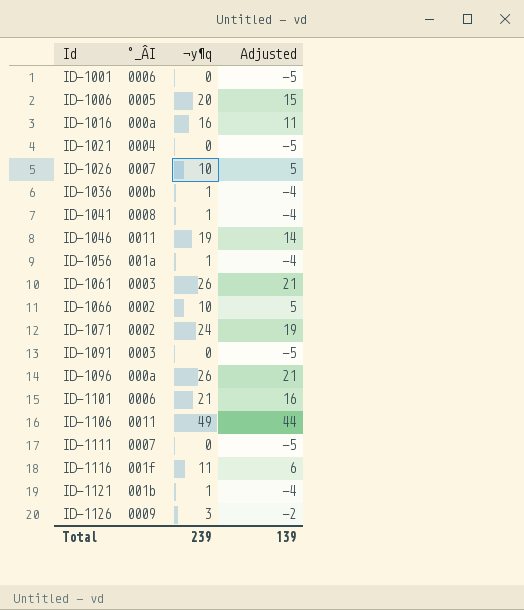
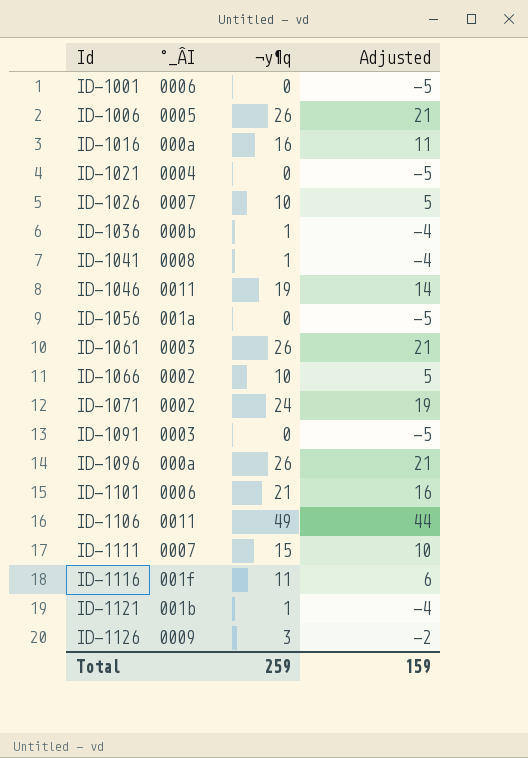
ID-1006 | ¬y¶q: 20 -> 26
ID-1006 | Adjusted: 15 -> 21
ID-1056 | ¬y¶q: 1 -> 0
ID-1056 | Adjusted: -4 -> -5
ID-1111 | ¬y¶q: 0 -> 15
ID-1111 | Adjusted: -5 -> 10
Total | ¬y¶q: 239 -> 259
Total | Adjusted: 139 -> 159

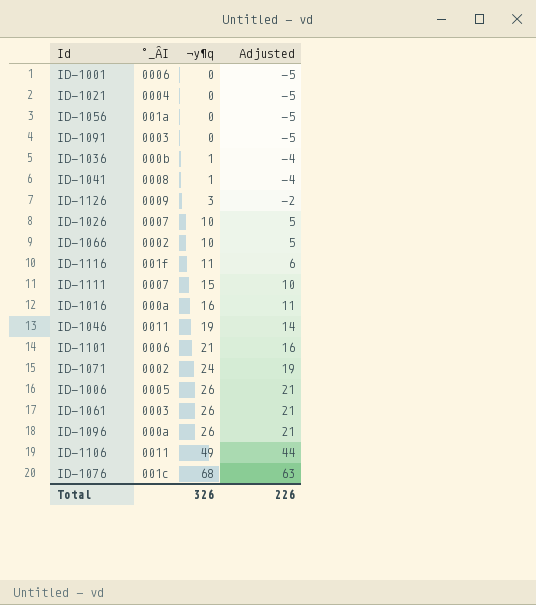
row order: Id ascending -> ¬y¶q ascending
row ID-1121: 001b | 1 | -4 -> none
row ID-1076: none -> 001c | 68 | 63
Total | ¬y¶q: 259 -> 326
Total | Adjusted: 159 -> 226

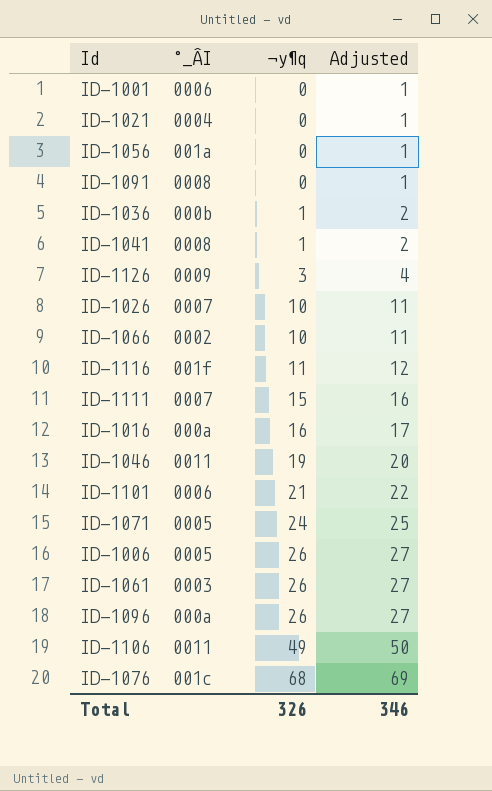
column Adjusted | formula: [¬y¶q] - 5 -> [¬y¶q] + 1
ID-1091 | °_ÂI: 0003 -> 0008
ID-1071 | °_ÂI: 0002 -> 0005
Total | Adjusted: 226 -> 346

